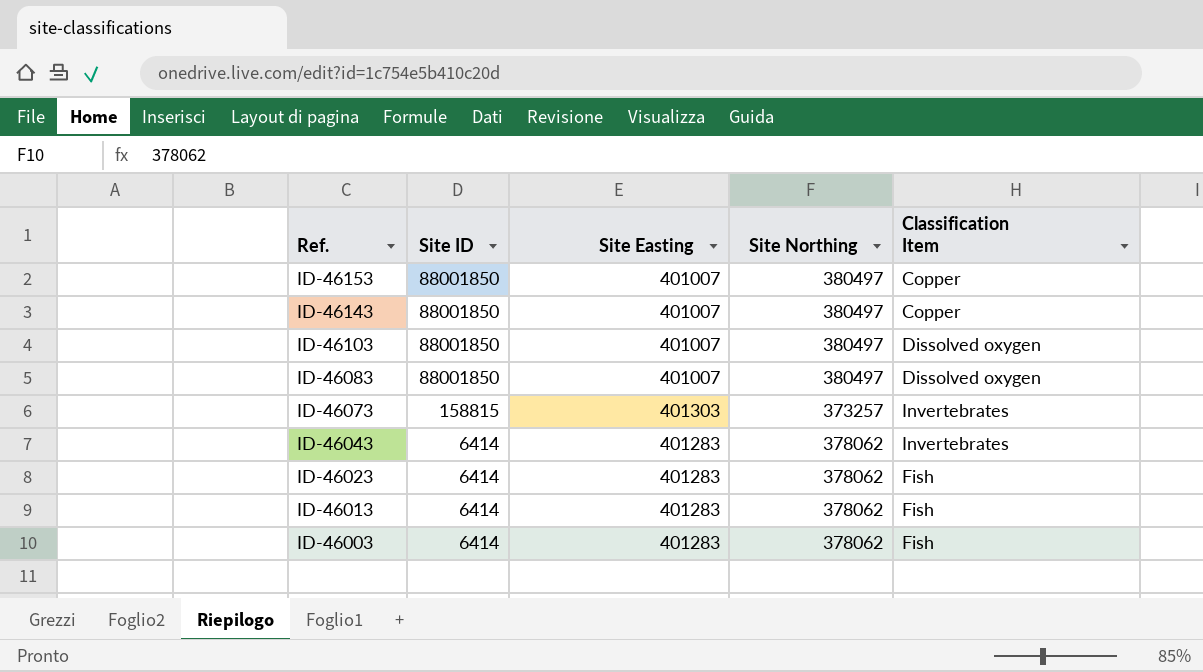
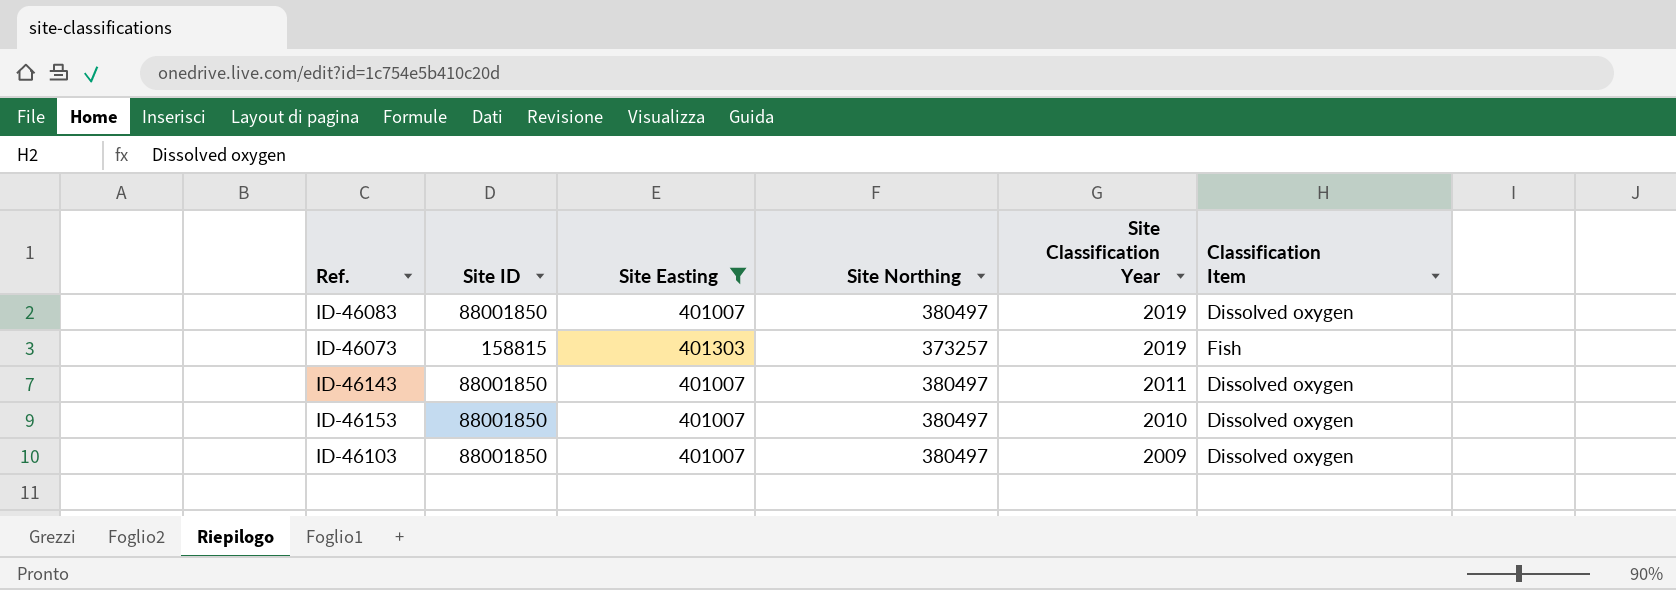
filter: none -> Site Easting != 401283
row order: Ref. descending -> Site Classification Year descending
column Site Classification Year | position: none -> 5
ID-46073 | Classification Item: Invertebrates -> Fish
ID-46143 | Classification Item: Copper -> Dissolved oxygen
ID-46153 | Classification Item: Copper -> Dissolved oxygen

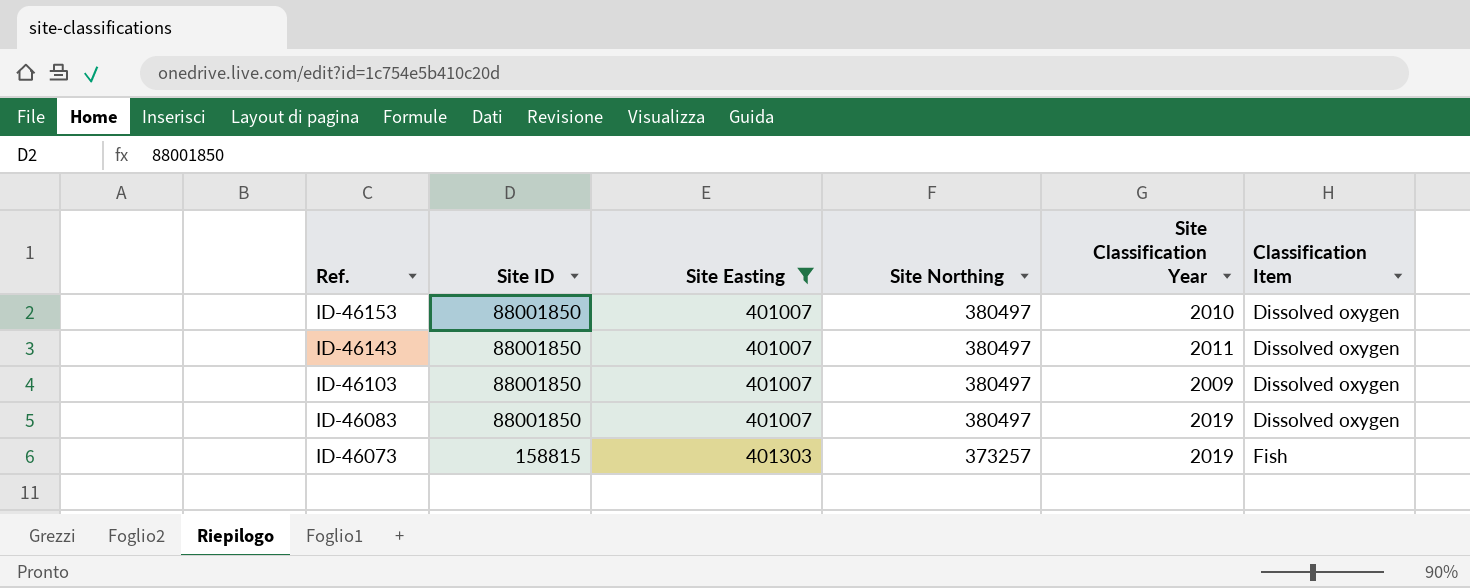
row order: Site Classification Year descending -> Ref. descending

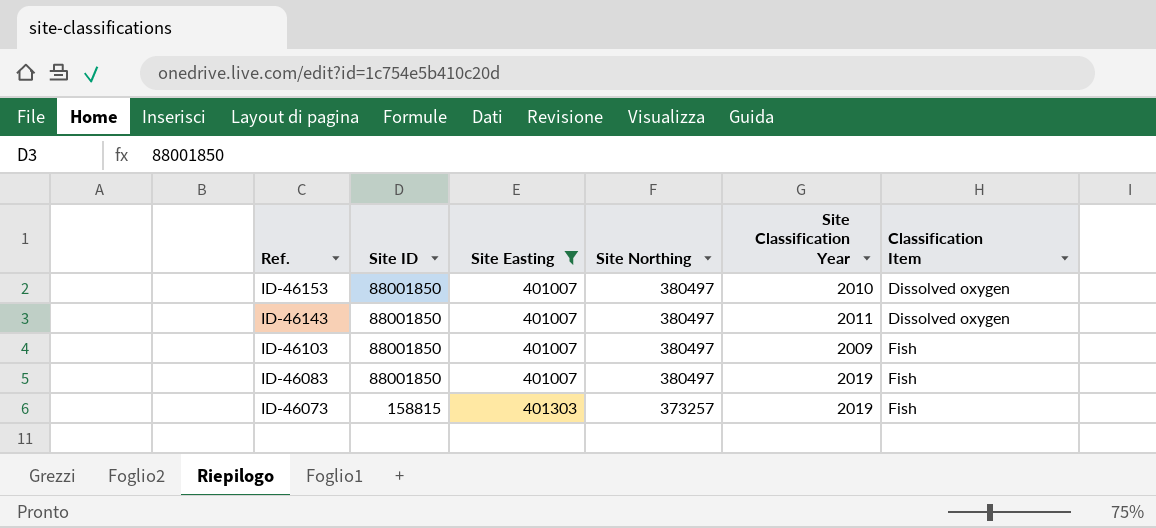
ID-46103 | Classification Item: Dissolved oxygen -> Fish
ID-46083 | Classification Item: Dissolved oxygen -> Fish

